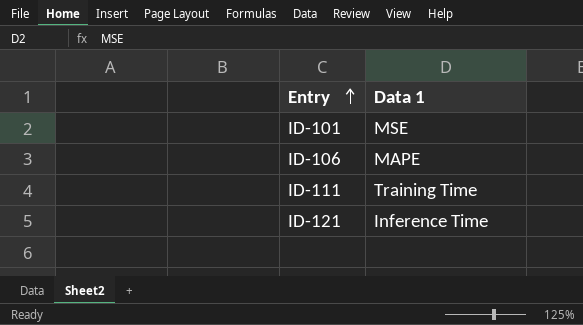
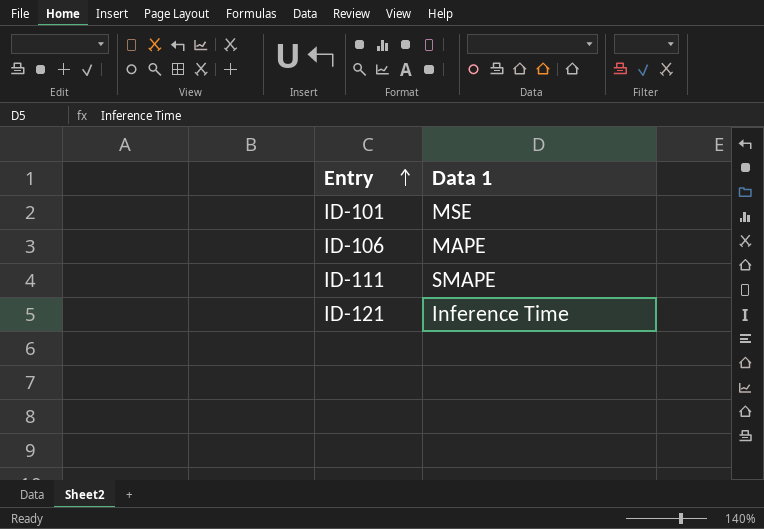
ID-111 | Data 1: Training Time -> SMAPE

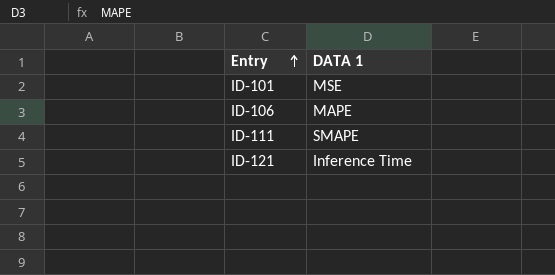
column name: Data 1 -> DATA 1

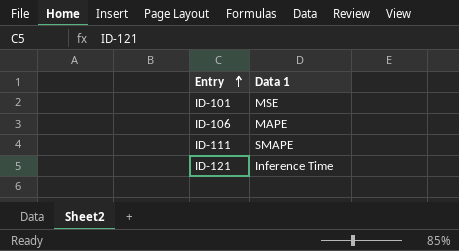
column name: DATA 1 -> Data 1

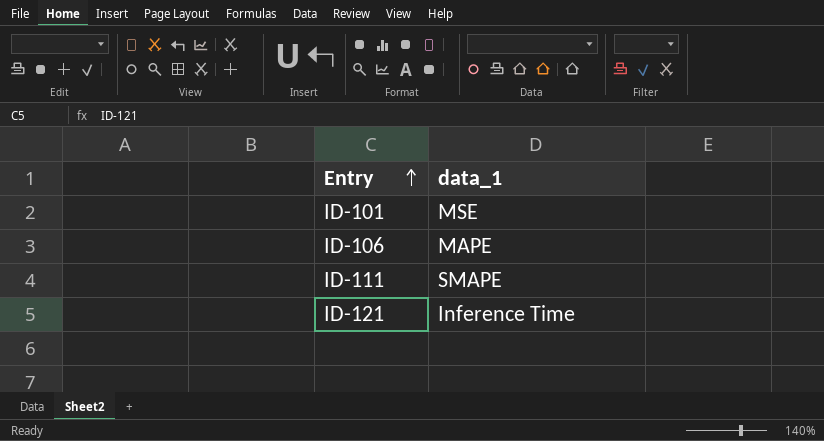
column name: Data 1 -> data_1

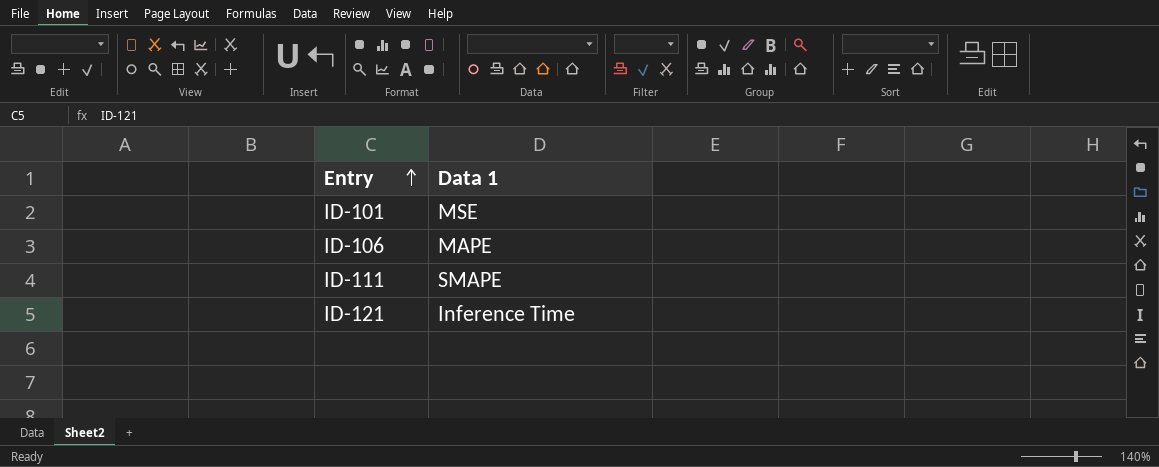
column name: data_1 -> Data 1

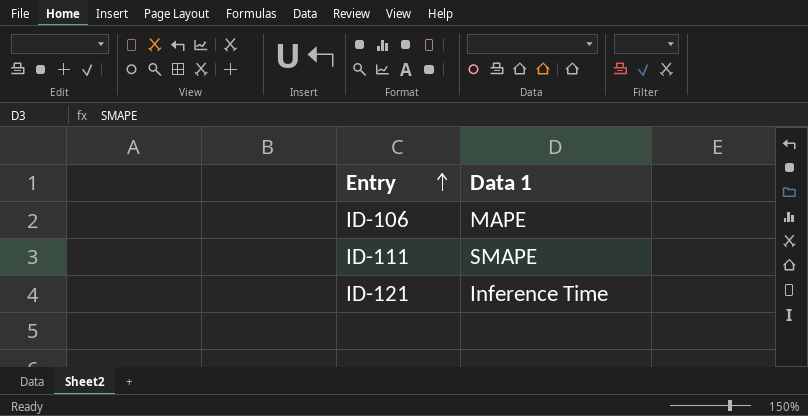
row ID-101: MSE -> none

